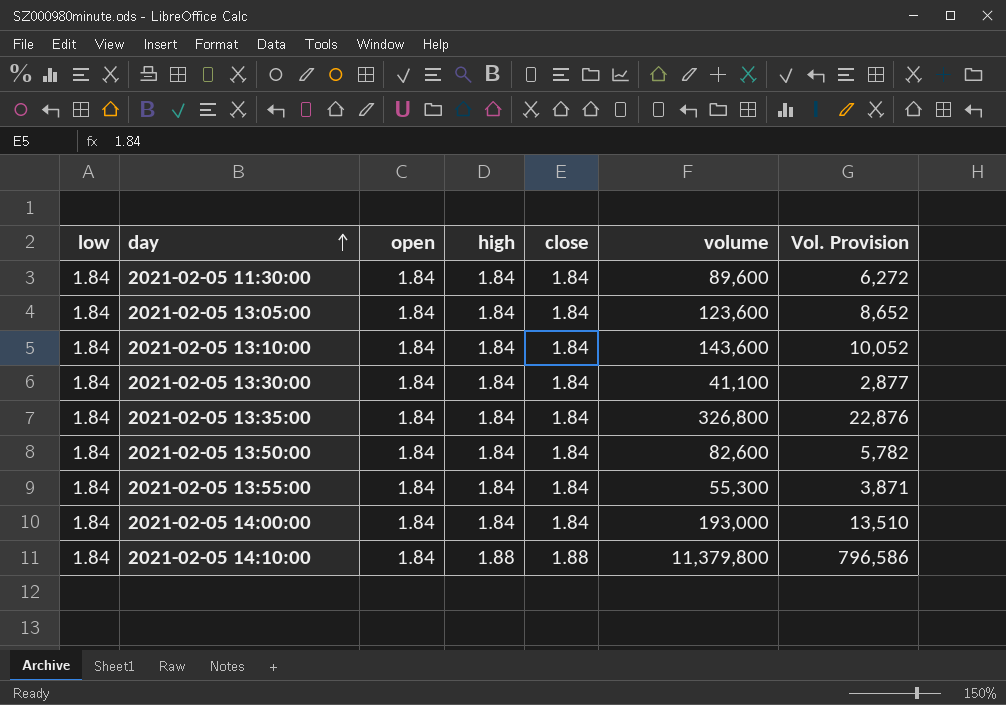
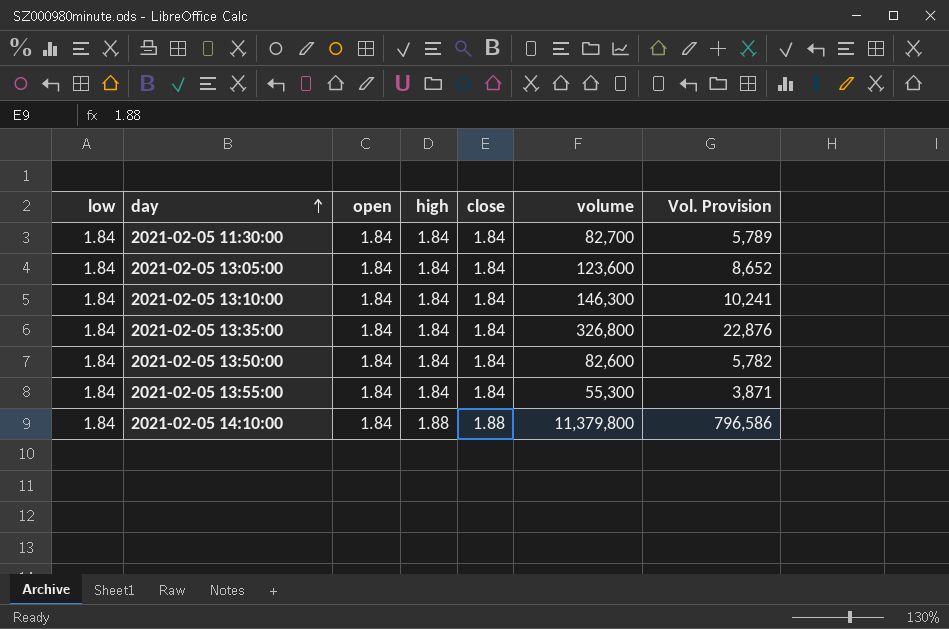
row 2021-02-05 13:30:00: 1.84 | 1.84 | 1.84 | 1.84 | 41,100 | 2,877 -> none
row 2021-02-05 14:00:00: 1.84 | 1.84 | 1.84 | 1.84 | 193,000 | 13,510 -> none
2021-02-05 11:30:00 | volume: 89,600 -> 82,700
2021-02-05 11:30:00 | Vol. Provision: 6,272 -> 5,789
2021-02-05 13:10:00 | volume: 143,600 -> 146,300
2021-02-05 13:10:00 | Vol. Provision: 10,052 -> 10,241

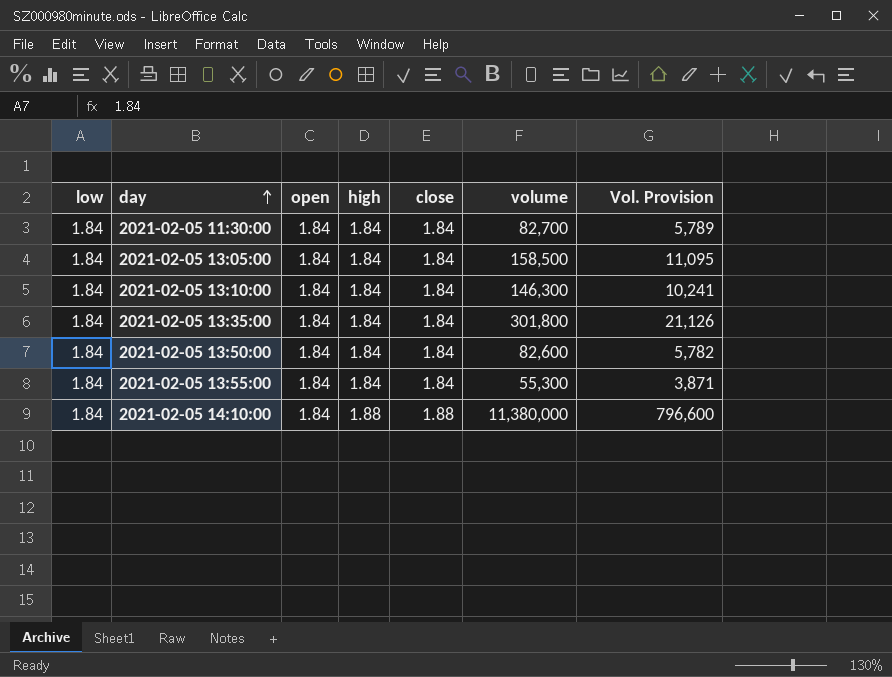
2021-02-05 13:05:00 | volume: 123,600 -> 158,500
2021-02-05 13:05:00 | Vol. Provision: 8,652 -> 11,095
2021-02-05 13:35:00 | volume: 326,800 -> 301,800
2021-02-05 13:35:00 | Vol. Provision: 22,876 -> 21,126
2021-02-05 14:10:00 | volume: 11,379,800 -> 11,380,000
2021-02-05 14:10:00 | Vol. Provision: 796,586 -> 796,600

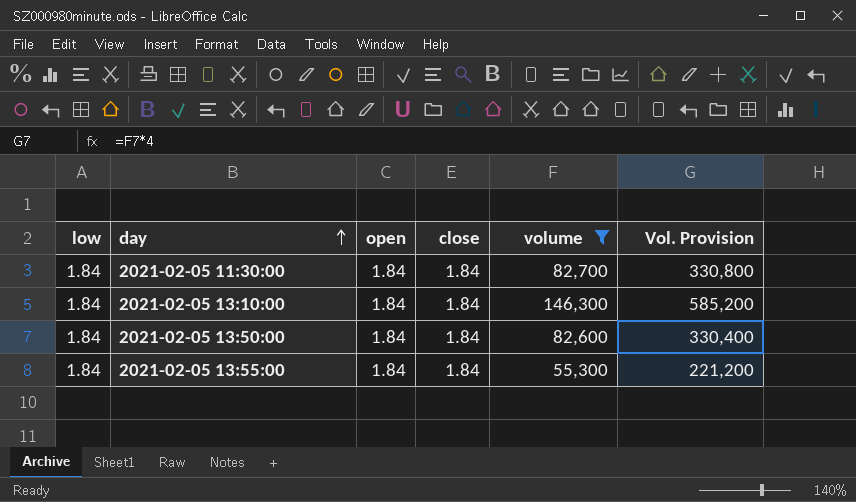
filter: none -> volume <= 146,300
column high | position: 4 -> none
column Vol. Provision | formula: [volume] * 0.07 -> [volume] * 4

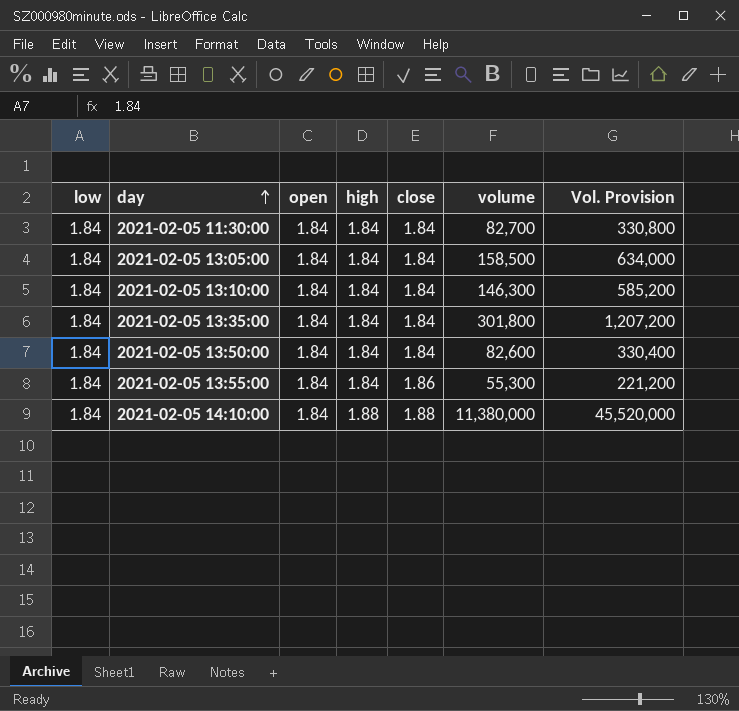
filter: volume <= 146,300 -> none
column high | position: none -> 4
2021-02-05 13:55:00 | close: 1.84 -> 1.86

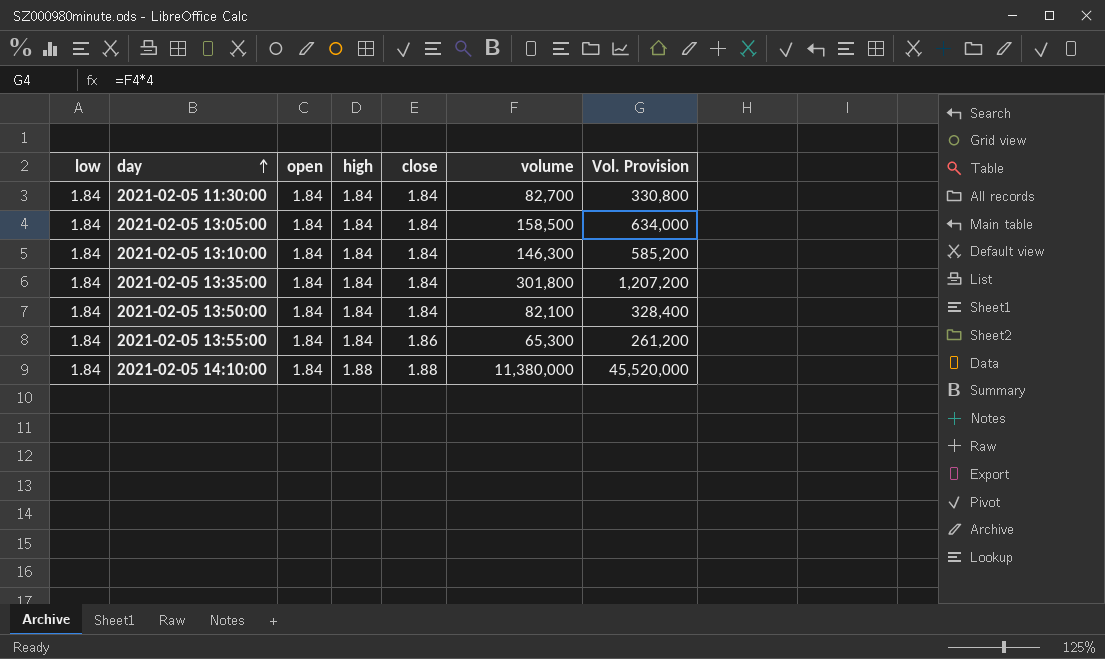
2021-02-05 13:50:00 | volume: 82,600 -> 82,100
2021-02-05 13:50:00 | Vol. Provision: 330,400 -> 328,400
2021-02-05 13:55:00 | volume: 55,300 -> 65,300
2021-02-05 13:55:00 | Vol. Provision: 221,200 -> 261,200

